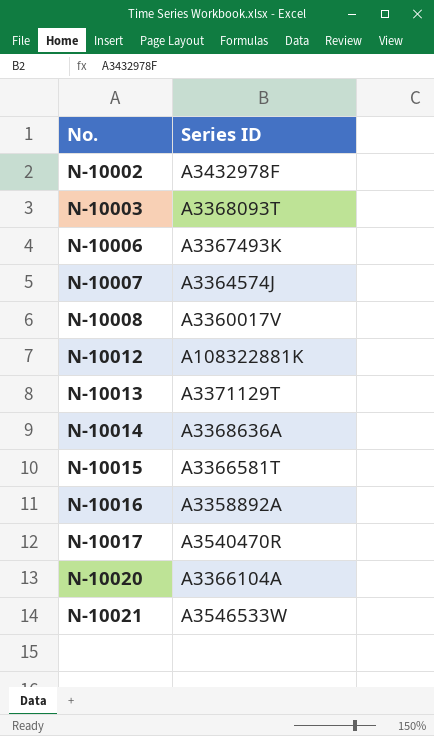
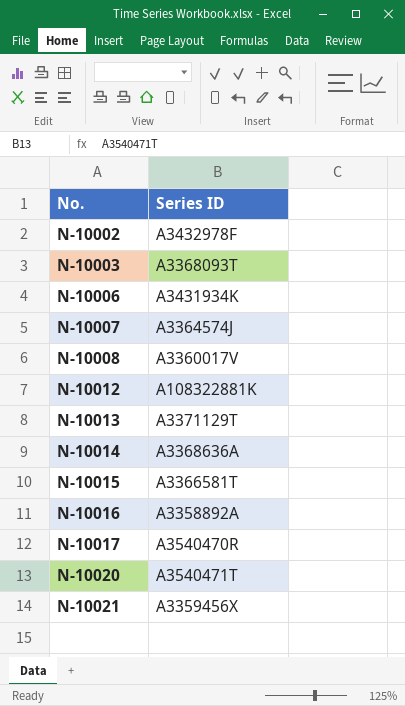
N-10006 | Series ID: A3367493K -> A3431934K
N-10020 | Series ID: A3366104A -> A3540471T
N-10021 | Series ID: A3546533W -> A3359456X

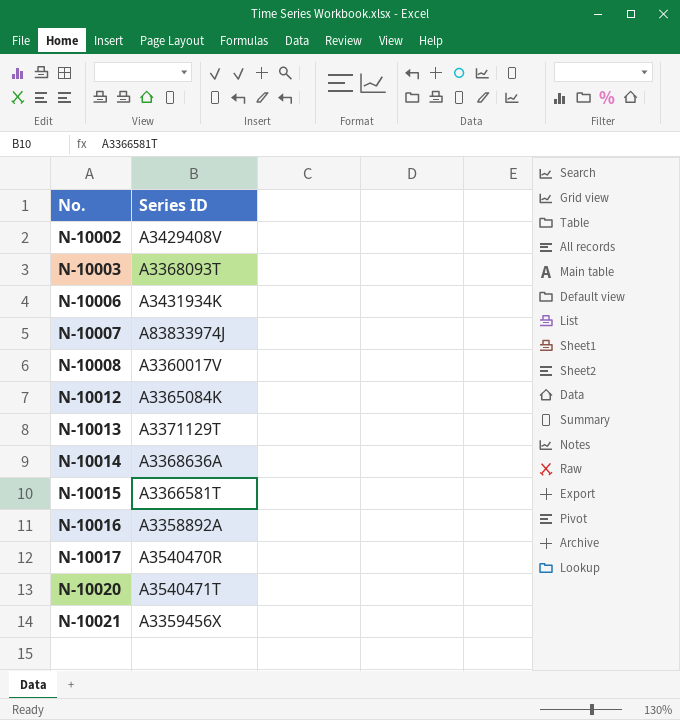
N-10002 | Series ID: A3432978F -> A3429408V
N-10007 | Series ID: A3364574J -> A83833974J
N-10012 | Series ID: A108322881K -> A3365084K

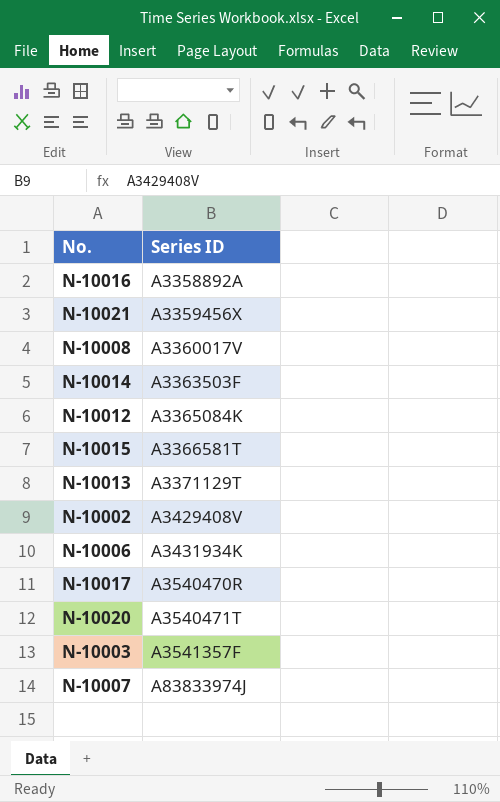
row order: No. ascending -> Series ID ascending
N-10014 | Series ID: A3368636A -> A3363503F
N-10003 | Series ID: A3368093T -> A3541357F

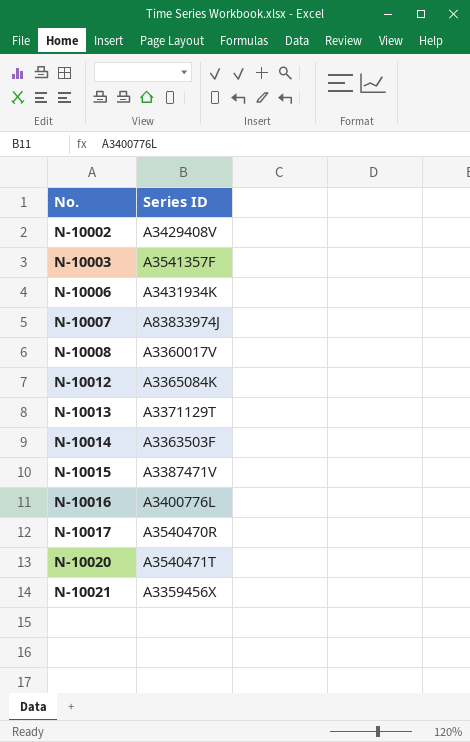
row order: Series ID ascending -> No. ascending
N-10015 | Series ID: A3366581T -> A3387471V
N-10016 | Series ID: A3358892A -> A3400776L

